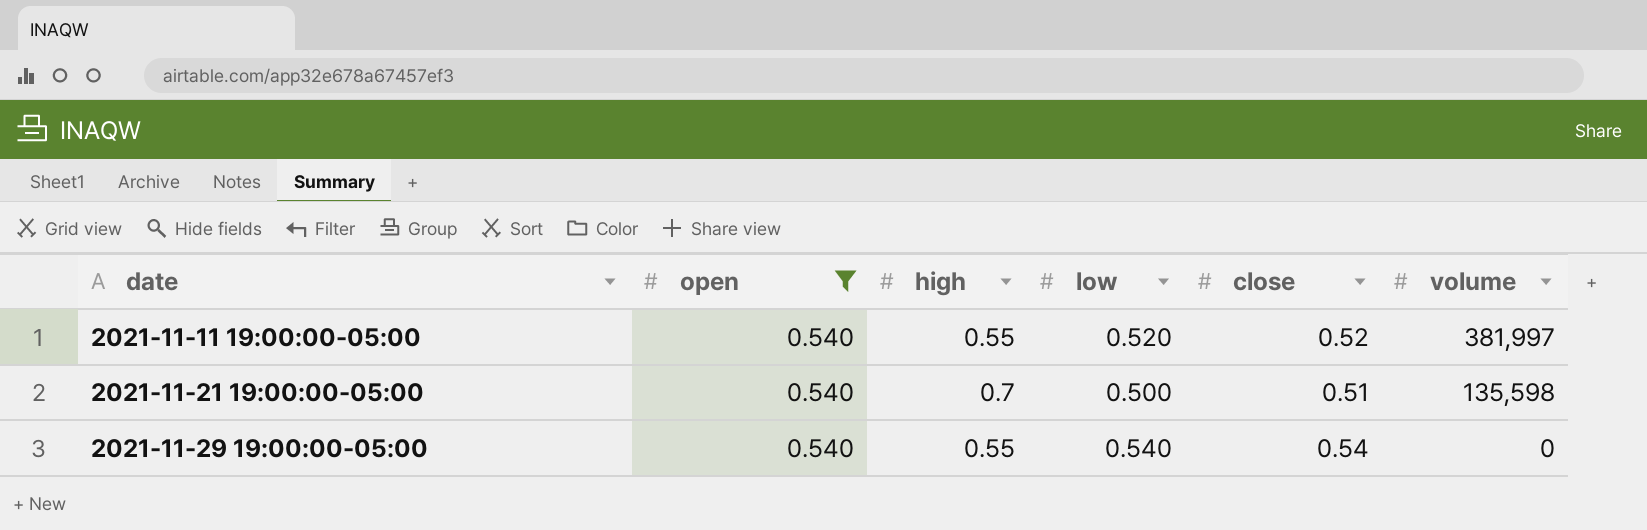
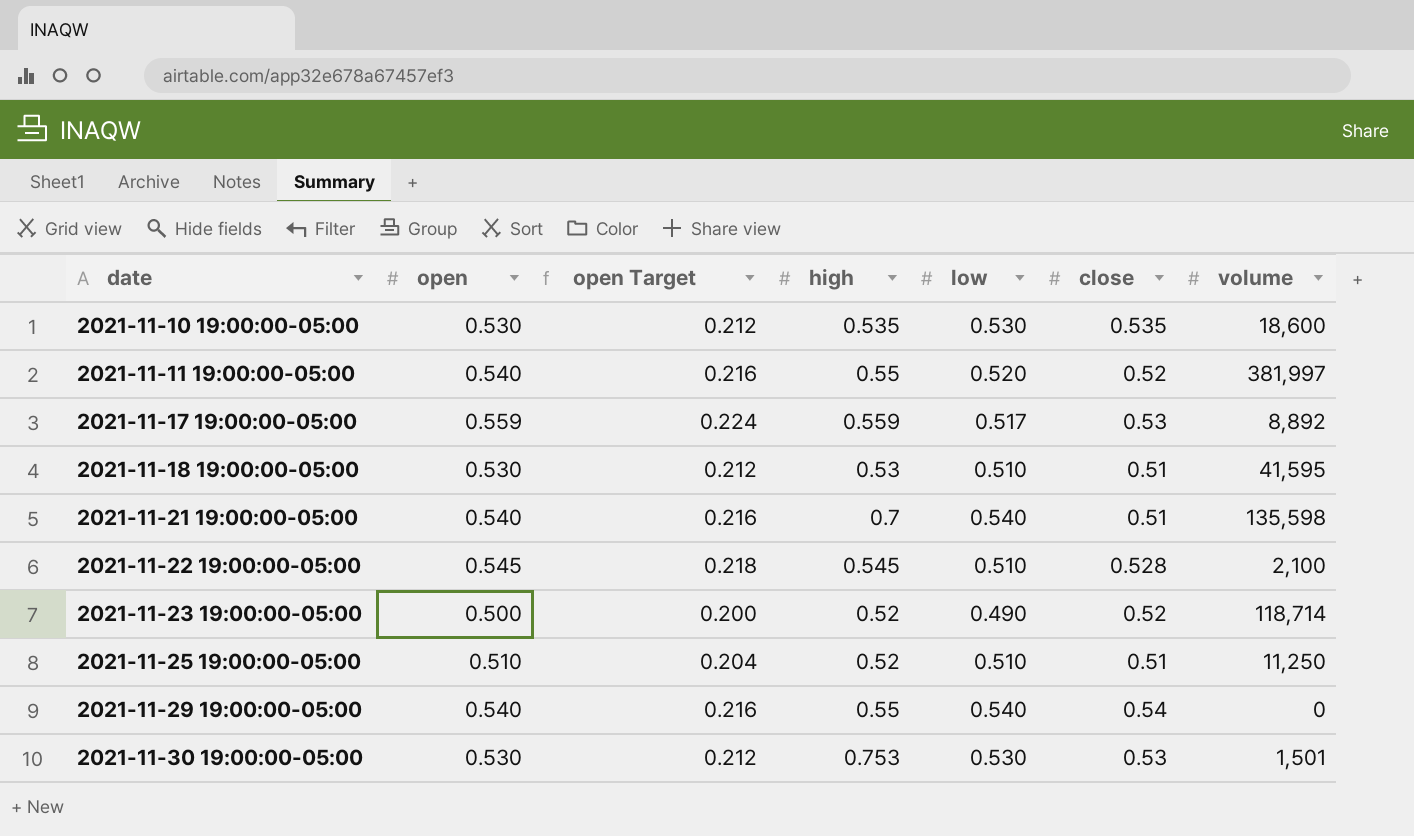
filter: open = 0.540 -> none
column open Target | formula: none -> [open] * 0.4
2021-11-21 19:00:00-05:00 | low: 0.500 -> 0.540

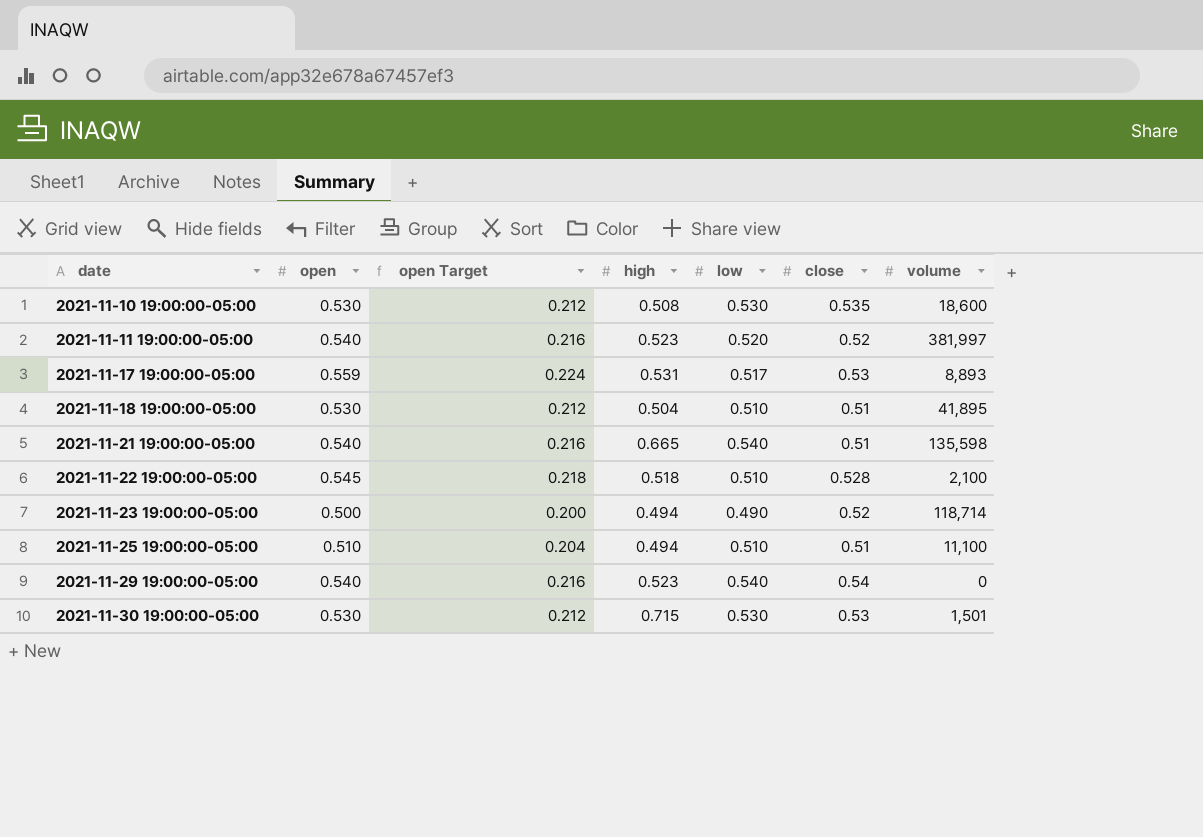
2021-11-10 19:00:00-05:00 | high: 0.535 -> 0.508
2021-11-11 19:00:00-05:00 | high: 0.55 -> 0.523
2021-11-17 19:00:00-05:00 | high: 0.559 -> 0.531
2021-11-17 19:00:00-05:00 | volume: 8,892 -> 8,893
2021-11-18 19:00:00-05:00 | high: 0.53 -> 0.504
2021-11-18 19:00:00-05:00 | volume: 41,595 -> 41,895
2021-11-21 19:00:00-05:00 | high: 0.7 -> 0.665
2021-11-22 19:00:00-05:00 | high: 0.545 -> 0.518
2021-11-23 19:00:00-05:00 | high: 0.52 -> 0.494
2021-11-25 19:00:00-05:00 | high: 0.52 -> 0.494
2021-11-25 19:00:00-05:00 | volume: 11,250 -> 11,100
2021-11-29 19:00:00-05:00 | high: 0.55 -> 0.523
2021-11-30 19:00:00-05:00 | high: 0.753 -> 0.715

